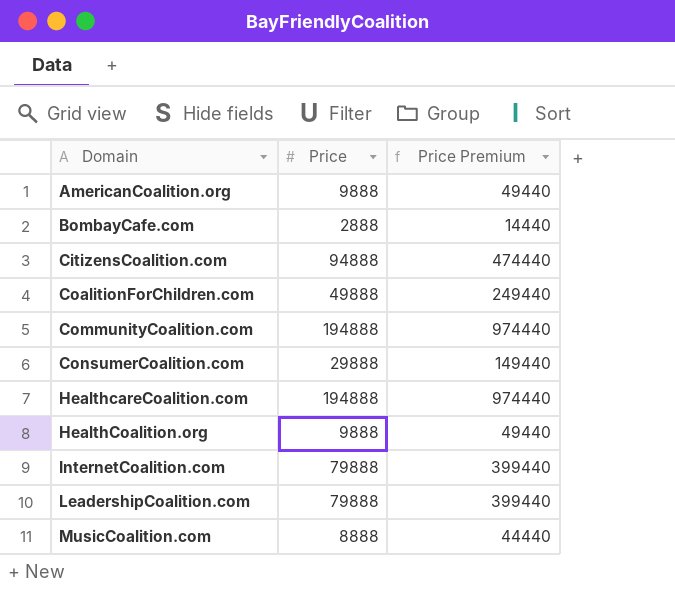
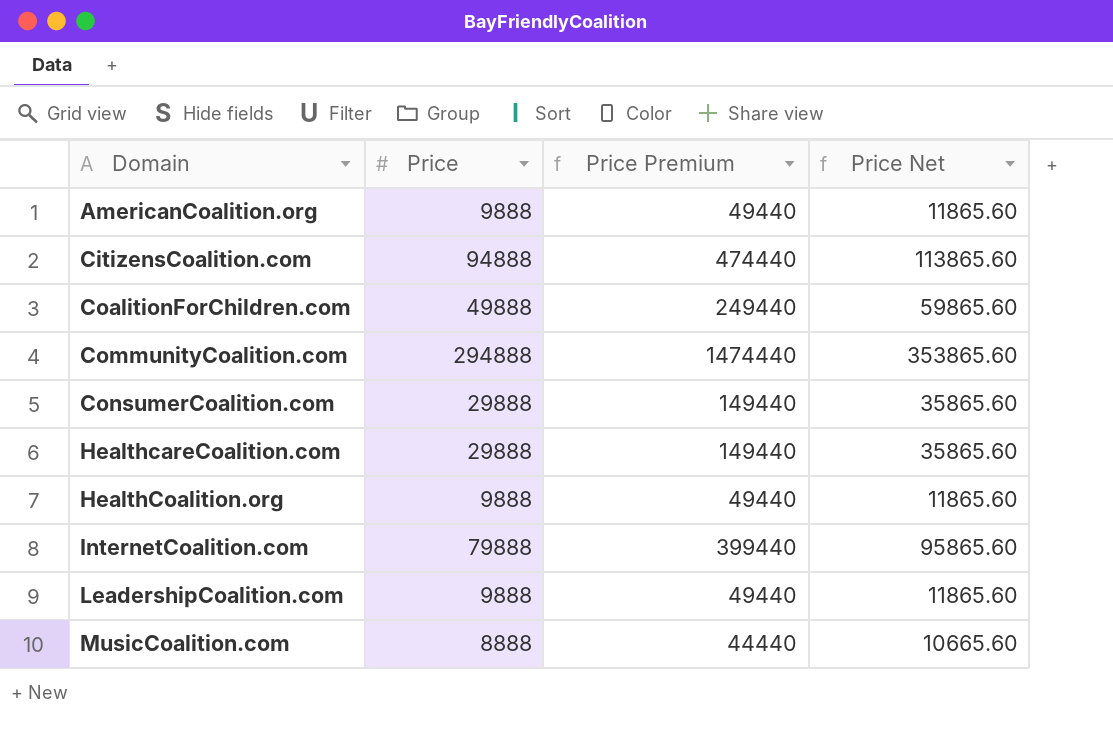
column Price Net | formula: none -> [Price] * 1.2
row BombayCafe.com: 2888 | 14440 -> none
CommunityCoalition.com | Price: 194888 -> 294888
CommunityCoalition.com | Price Premium: 974440 -> 1474440
HealthcareCoalition.com | Price: 194888 -> 29888
HealthcareCoalition.com | Price Premium: 974440 -> 149440
LeadershipCoalition.com | Price: 79888 -> 9888
LeadershipCoalition.com | Price Premium: 399440 -> 49440

